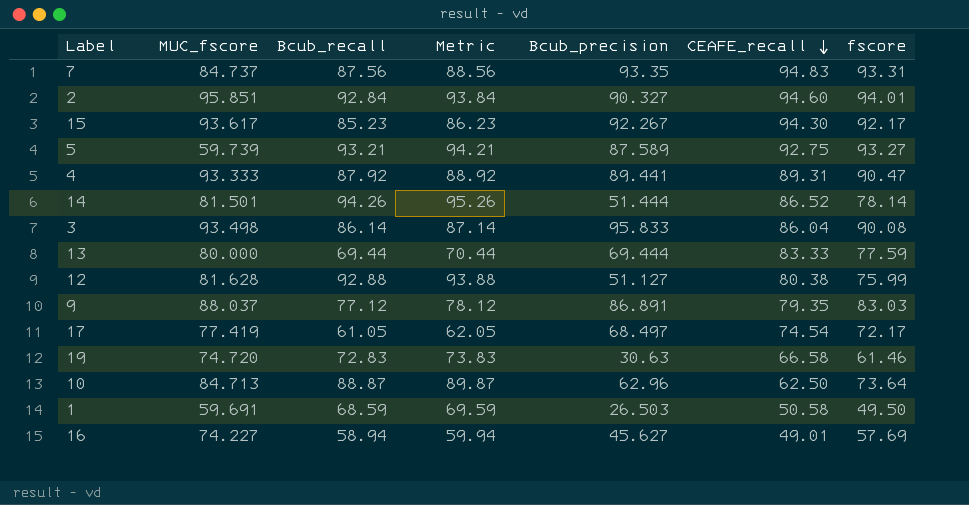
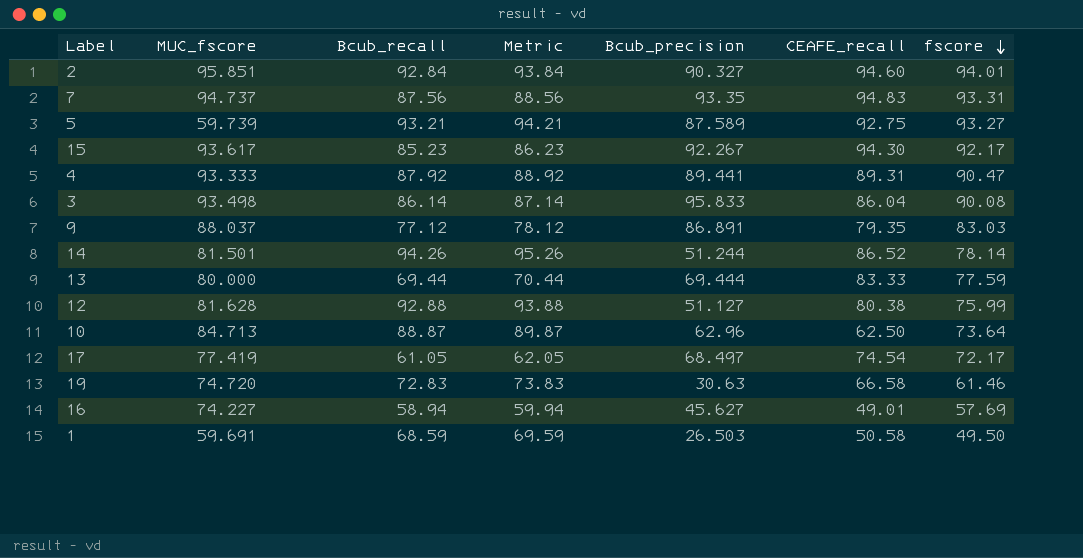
row order: CEAFE_recall descending -> fscore descending
7 | MUC_fscore: 84.737 -> 94.737
14 | Bcub_precision: 51.444 -> 51.244

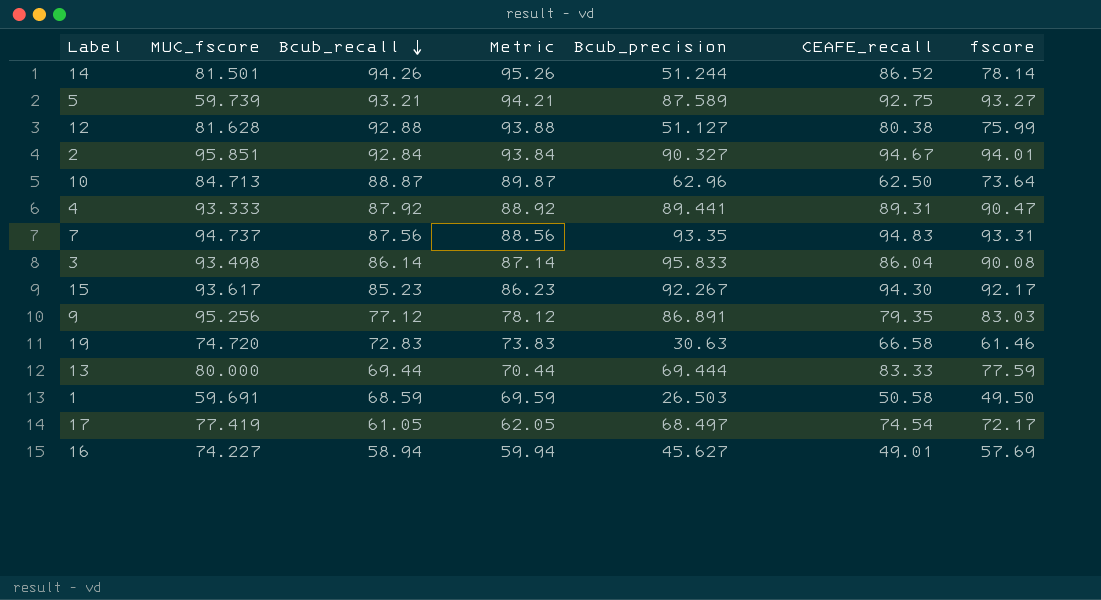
row order: fscore descending -> Bcub_recall descending
2 | CEAFE_recall: 94.60 -> 94.67
9 | MUC_fscore: 88.037 -> 95.256

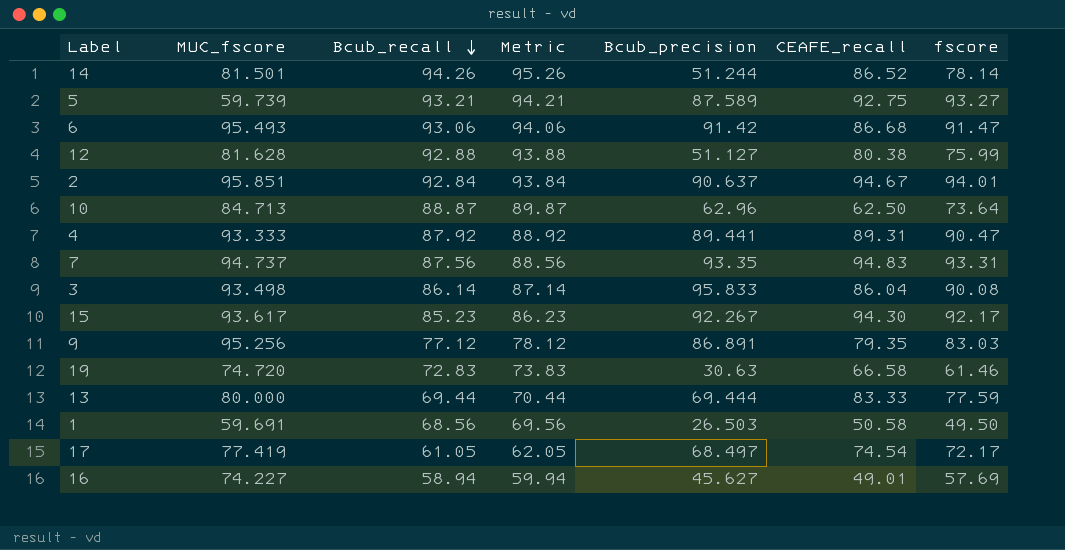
row 6: none -> 95.493 | 93.06 | 94.06 | 91.42 | 86.68 | 91.47
2 | Bcub_precision: 90.327 -> 90.637
1 | Bcub_recall: 68.59 -> 68.56
1 | Metric: 69.59 -> 69.56

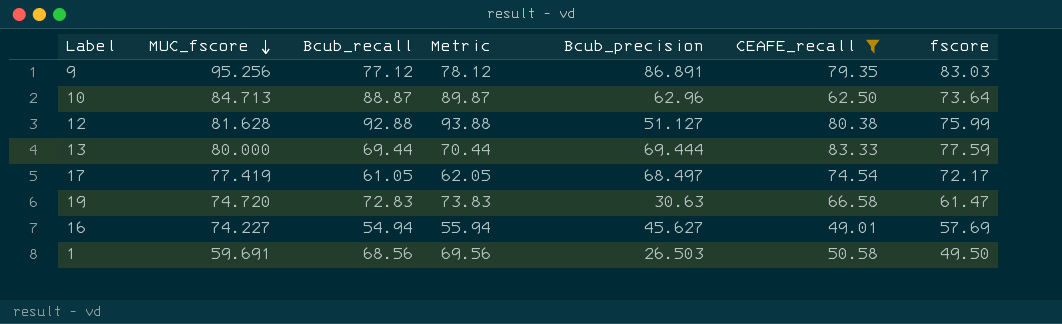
filter: none -> CEAFE_recall <= 83.33
row order: Bcub_recall descending -> MUC_fscore descending
19 | fscore: 61.46 -> 61.47
16 | Bcub_recall: 58.94 -> 54.94
16 | Metric: 59.94 -> 55.94

